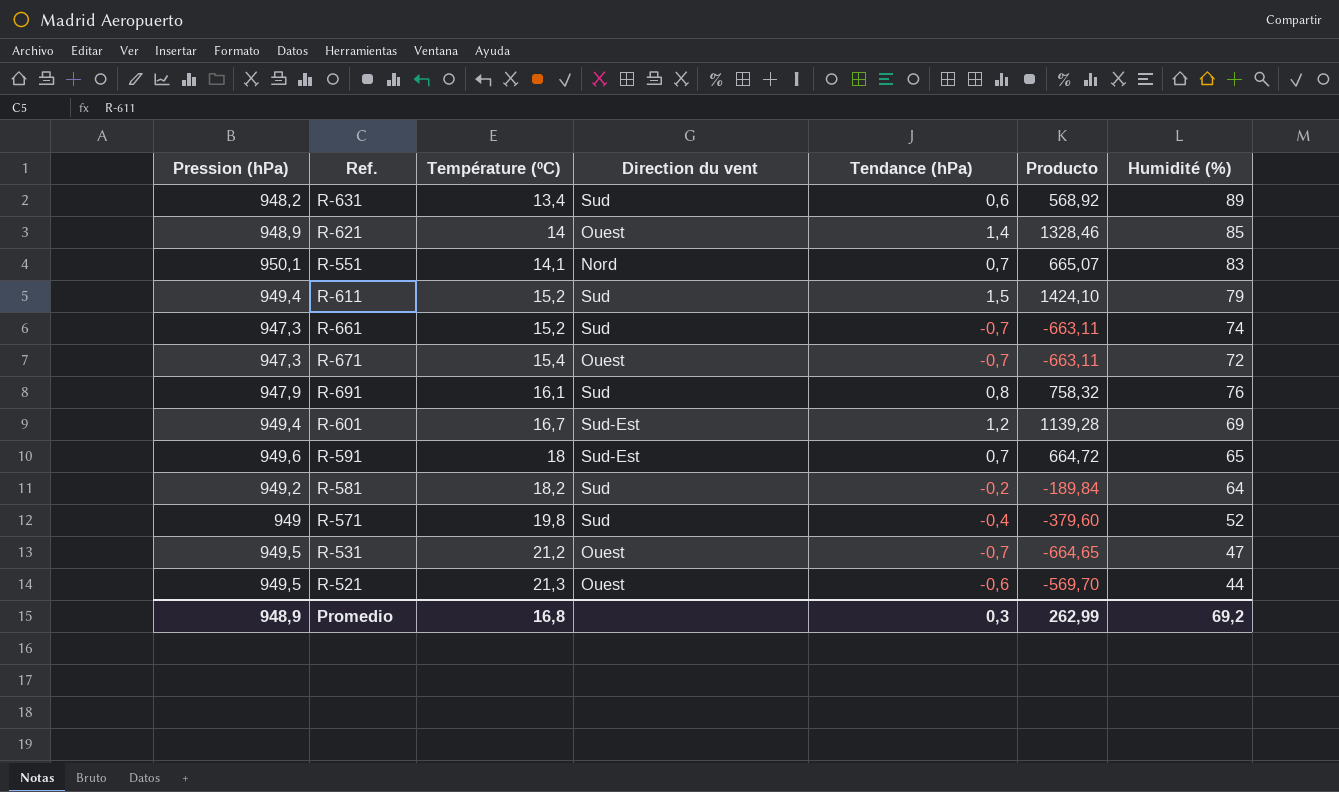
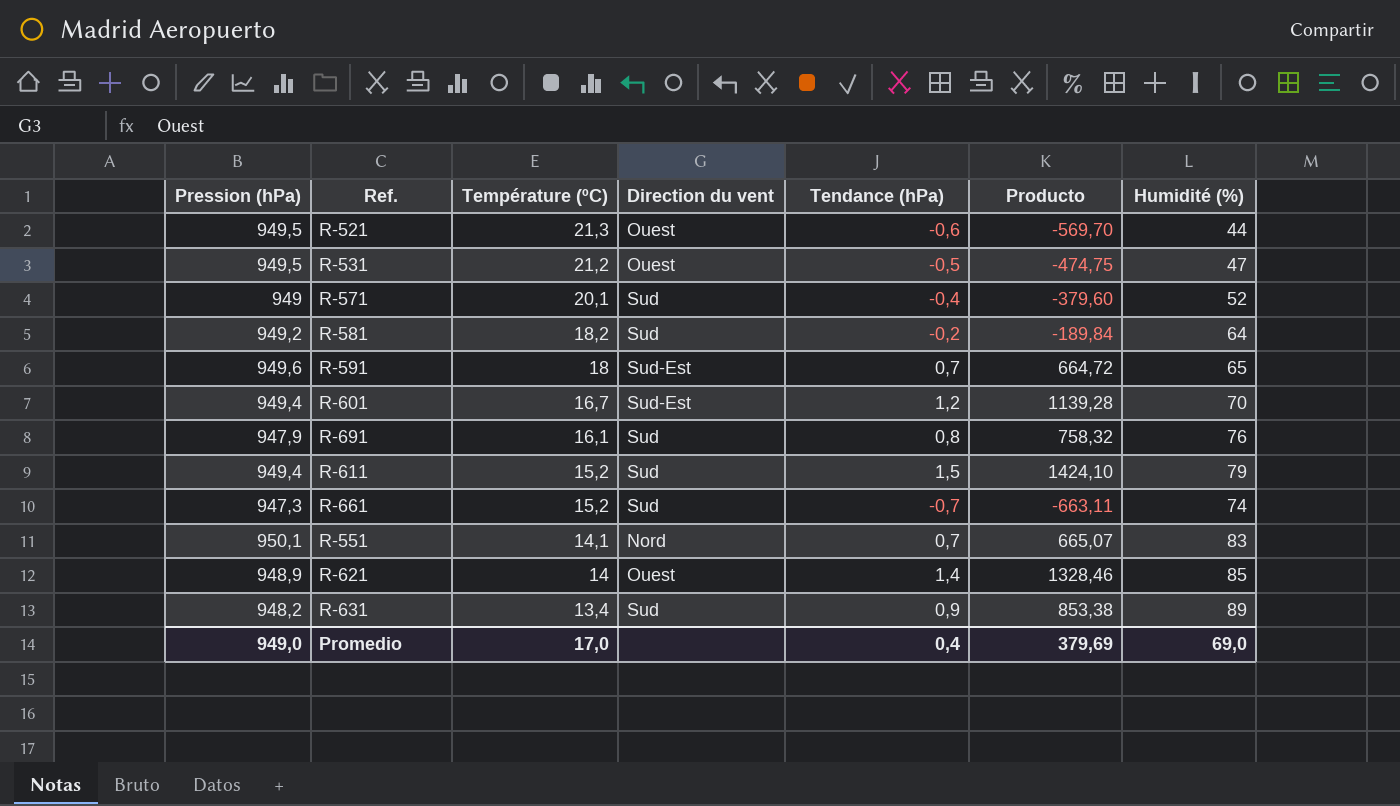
row order: Température (ºC) ascending -> Température (ºC) descending
row R-671: 947,3 | 15,4 | Ouest | -0,7 | -663,11 | 72 -> none
R-531 | Tendance (hPa): -0,7 -> -0,5
R-531 | Producto: -664,65 -> -474,75
R-571 | Température (ºC): 19,8 -> 20,1
R-601 | Humidité (%): 69 -> 70
R-631 | Tendance (hPa): 0,6 -> 0,9
R-631 | Producto: 568,92 -> 853,38
Promedio | Pression (hPa): 948,9 -> 949,0
Promedio | Température (ºC): 16,8 -> 17,0
Promedio | Tendance (hPa): 0,3 -> 0,4
Promedio | Producto: 262,99 -> 379,69
Promedio | Humidité (%): 69,2 -> 69,0

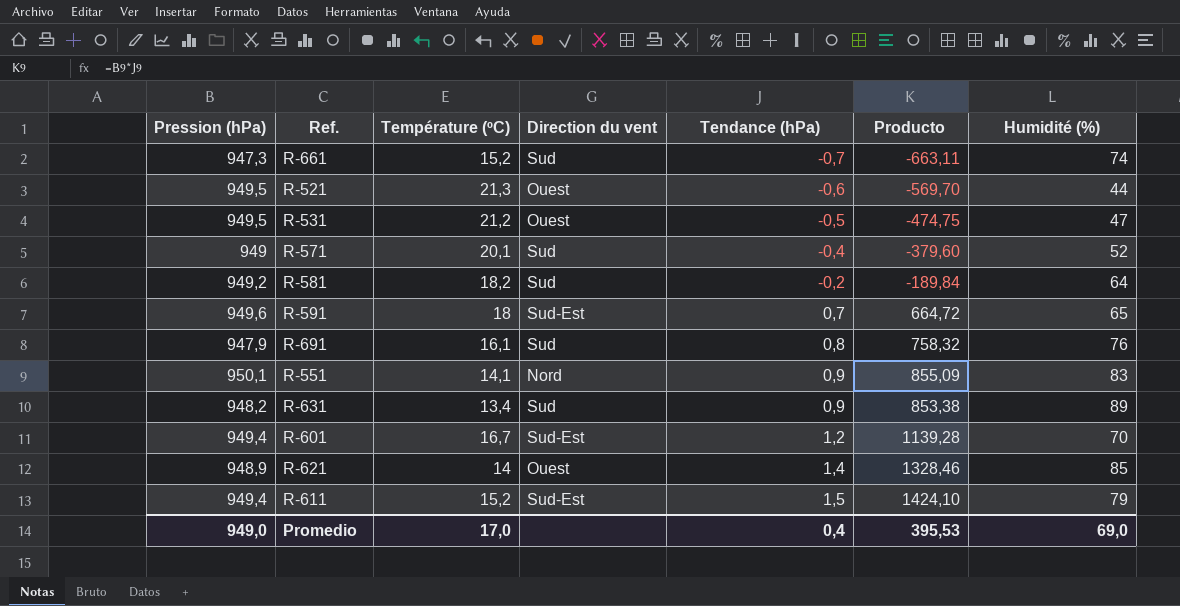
row order: Température (ºC) descending -> Tendance (hPa) ascending
R-551 | Tendance (hPa): 0,7 -> 0,9
R-551 | Producto: 665,07 -> 855,09
R-611 | Direction du vent: Sud -> Sud-Est
Promedio | Producto: 379,69 -> 395,53

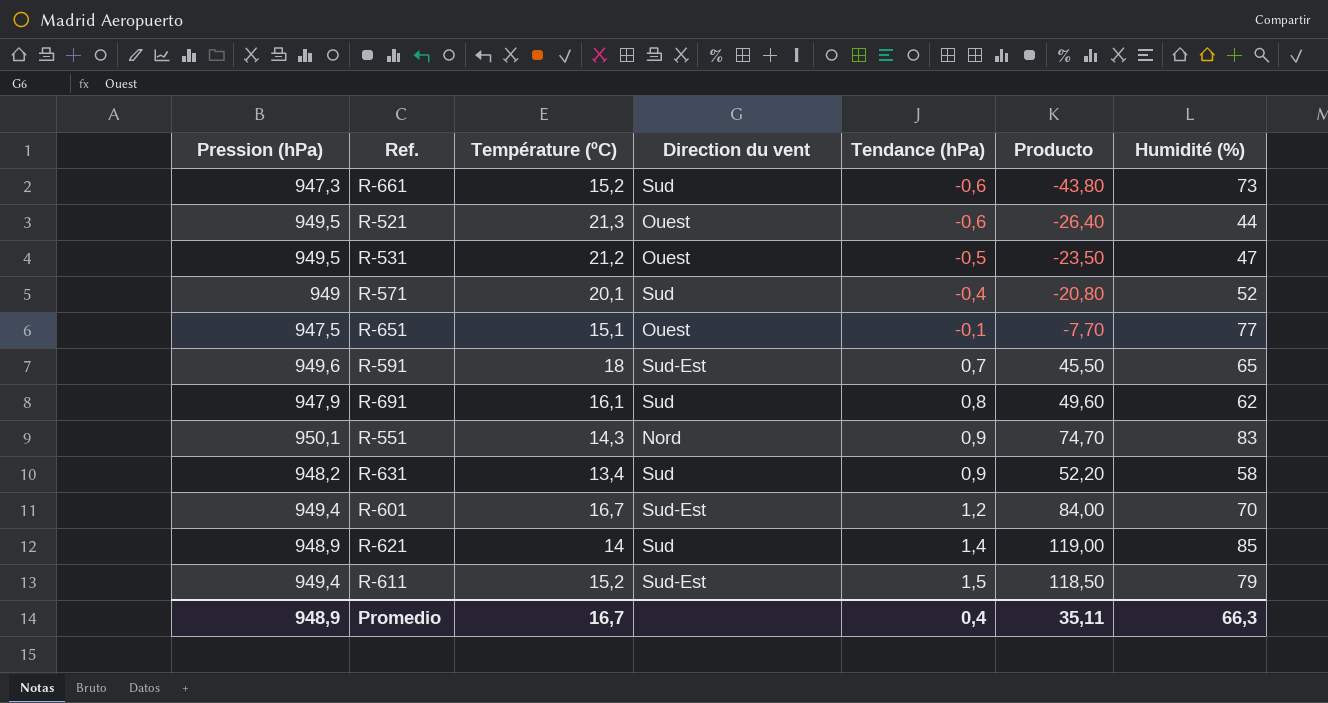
column Producto | formula: [Pression (hPa)] * [Tendance (hPa)] -> [Tendance (hPa)] * [Humidité (%)]
row R-581: 949,2 | 18,2 | Sud | -0,2 | -189,84 | 64 -> none
R-661 | Tendance (hPa): -0,7 -> -0,6
R-661 | Humidité (%): 74 -> 73
row R-651: none -> 947,5 | 15,1 | Ouest | -0,1 | -7,70 | 77
R-691 | Humidité (%): 76 -> 62
R-551 | Température (ºC): 14,1 -> 14,3
R-631 | Humidité (%): 89 -> 58
R-621 | Direction du vent: Ouest -> Sud
Promedio | Pression (hPa): 949,0 -> 948,9
Promedio | Température (ºC): 17,0 -> 16,7
Promedio | Producto: 395,53 -> 35,11
Promedio | Humidité (%): 69,0 -> 66,3

